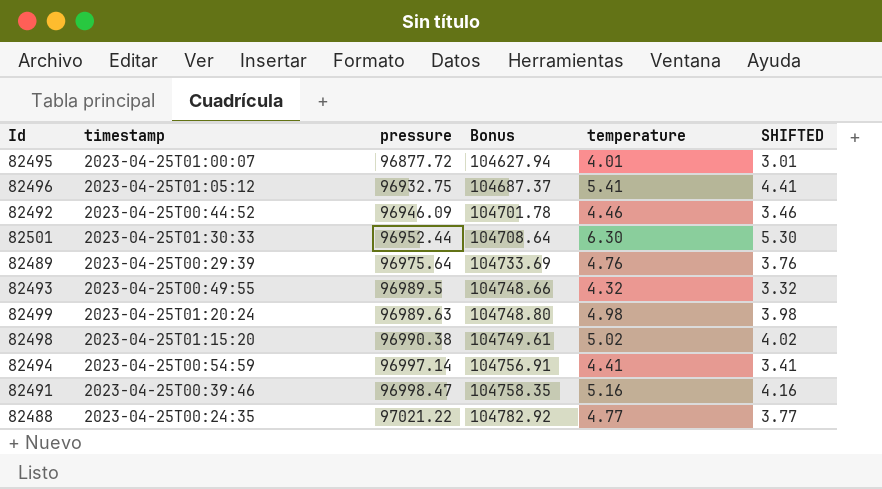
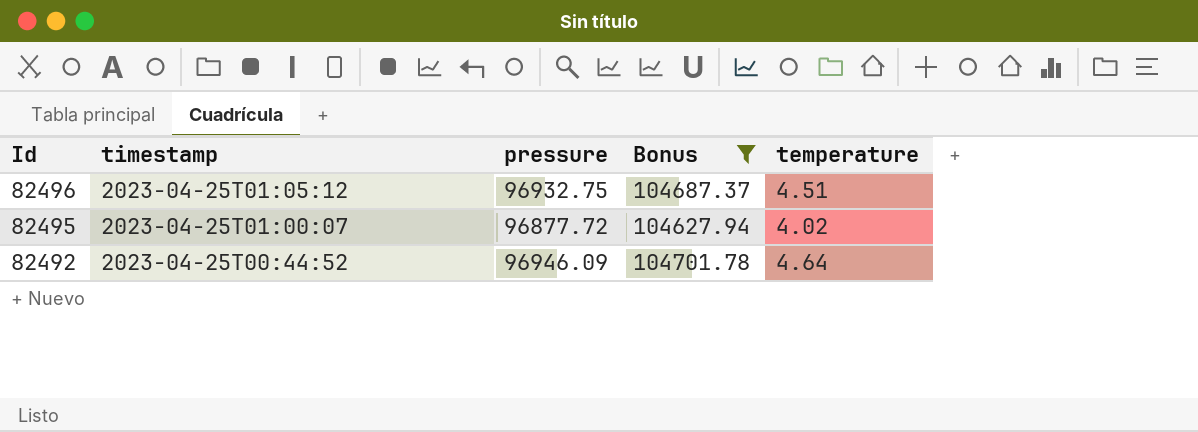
filter: none -> Bonus <= 104701.78
row order: pressure ascending -> Id descending
column SHIFTED | formula: [temperature] - 1 -> none
82496 | temperature: 5.41 -> 4.51
82495 | temperature: 4.01 -> 4.02
82492 | temperature: 4.46 -> 4.64

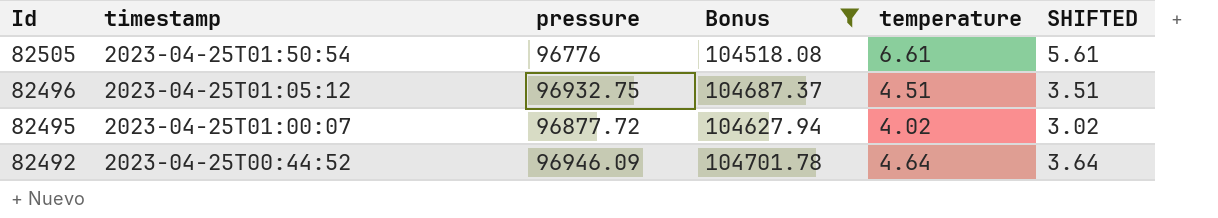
column SHIFTED | formula: none -> [temperature] - 1
row 82505: none -> 2023-04-25T01:50:54 | 96776 | 104518.08 | 6.61 | 5.61

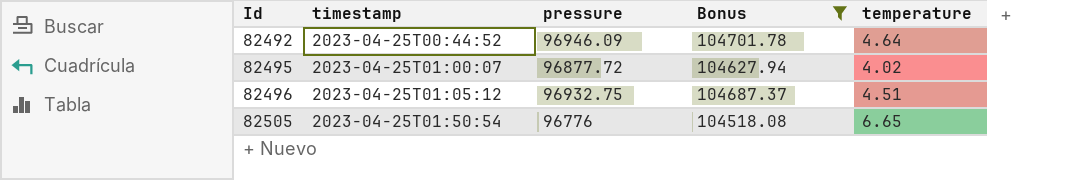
row order: Id descending -> Id ascending
column SHIFTED | formula: [temperature] - 1 -> none
82505 | temperature: 6.61 -> 6.65

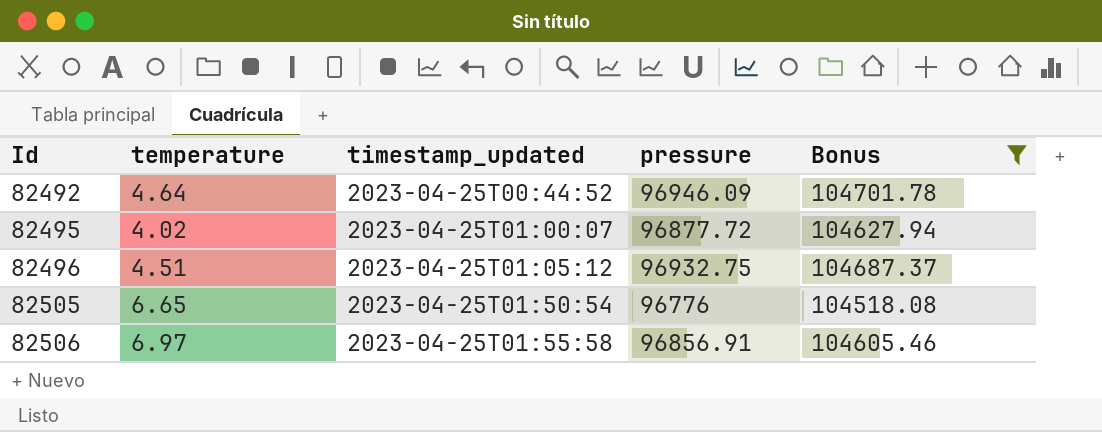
column temperature | position: 5 -> 2
column name: timestamp -> timestamp_updated
row 82506: none -> 6.97 | 2023-04-25T01:55:58 | 96856.91 | 104605.46

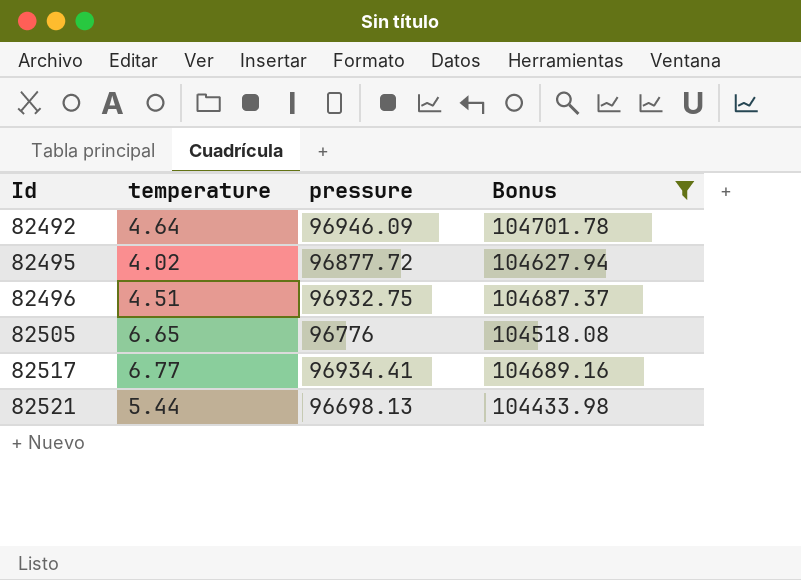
column timestamp_updated | position: 3 -> none
row 82506: 6.97 | 2023-04-25T01:55:58 | 96856.91 | 104605.46 -> none
row 82517: none -> 6.77 | 96934.41 | 104689.16
row 82521: none -> 5.44 | 96698.13 | 104433.98

